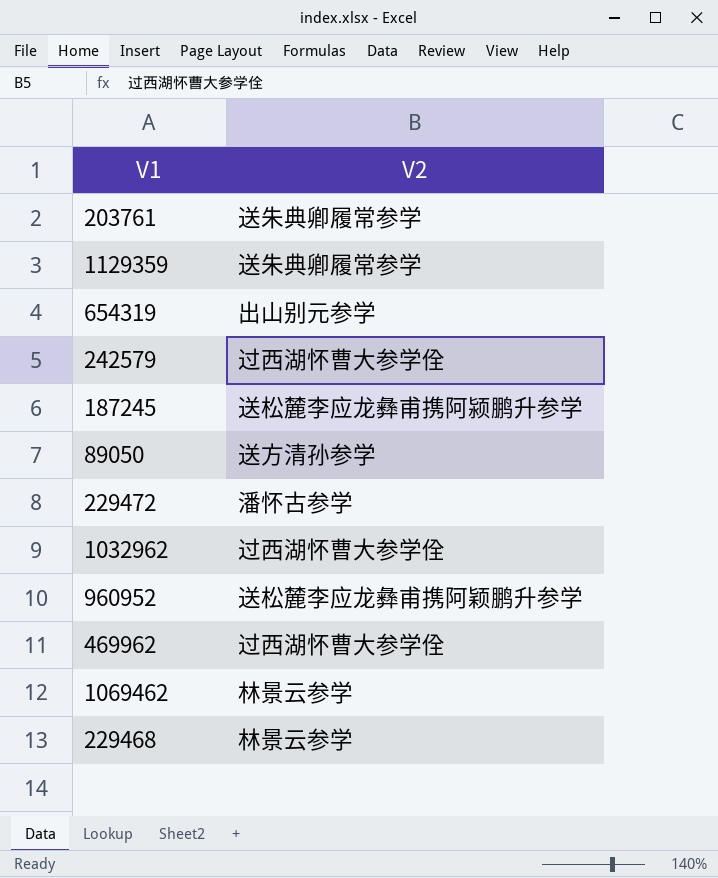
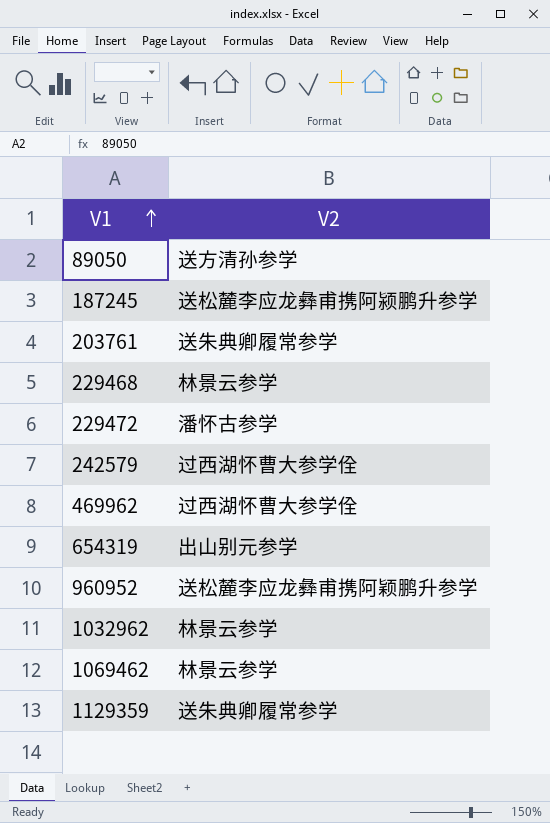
row order: none -> V1 ascending
1032962 | V2: 过西湖怀曹大参学佺 -> 林景云参学

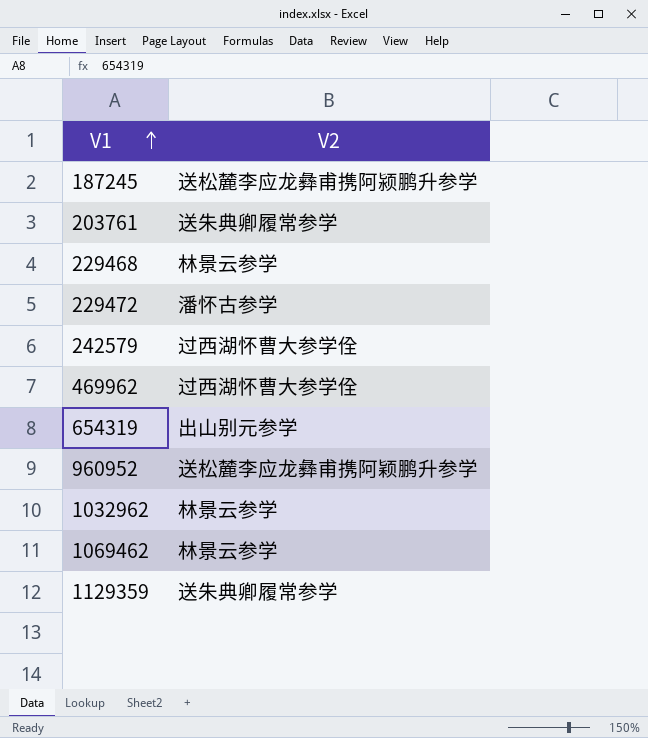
row 89050: 送方清孙参学 -> none

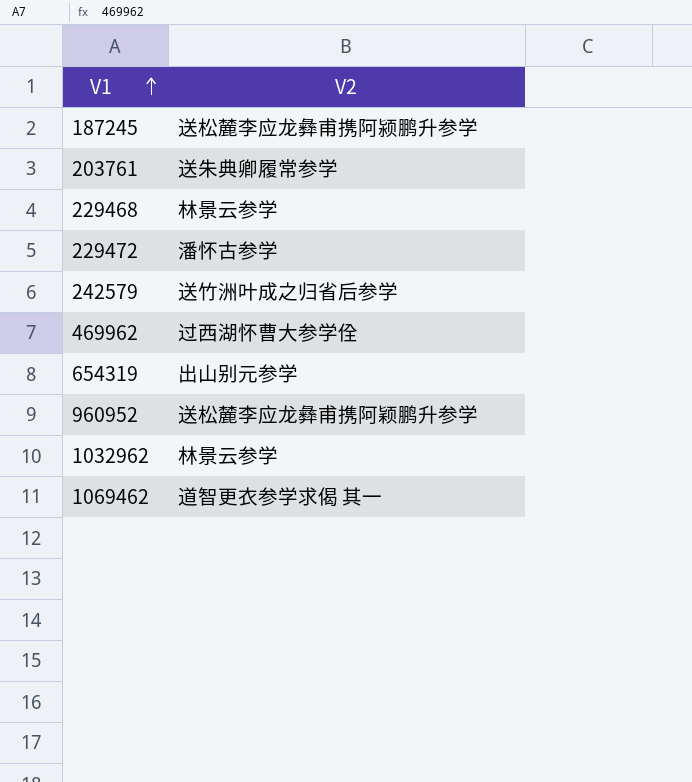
row 1129359: 送朱典卿履常参学 -> none
242579 | V2: 过西湖怀曹大参学佺 -> 送竹洲叶成之归省后参学
1069462 | V2: 林景云参学 -> 道智更衣参学求偈 其一

